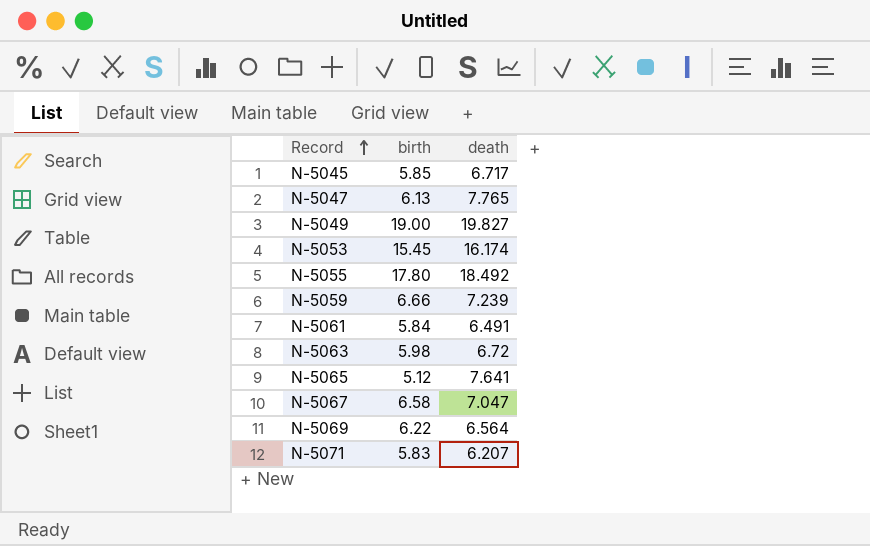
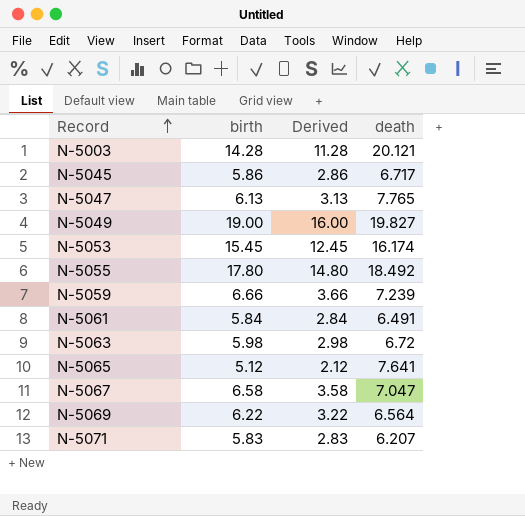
column Derived | formula: none -> [birth] - 3
row N-5003: none -> 14.28 | 11.28 | 20.121
N-5045 | birth: 5.85 -> 5.86

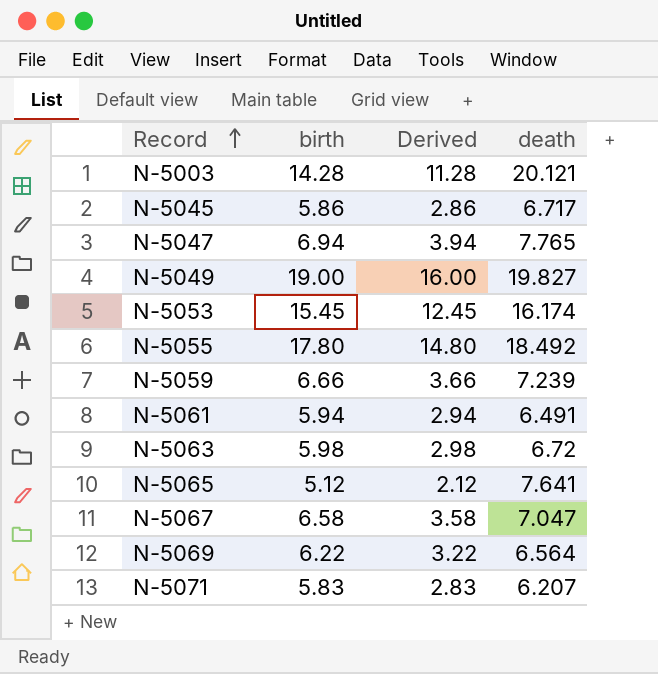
N-5047 | birth: 6.13 -> 6.94
N-5047 | Derived: 3.13 -> 3.94
N-5061 | birth: 5.84 -> 5.94
N-5061 | Derived: 2.84 -> 2.94

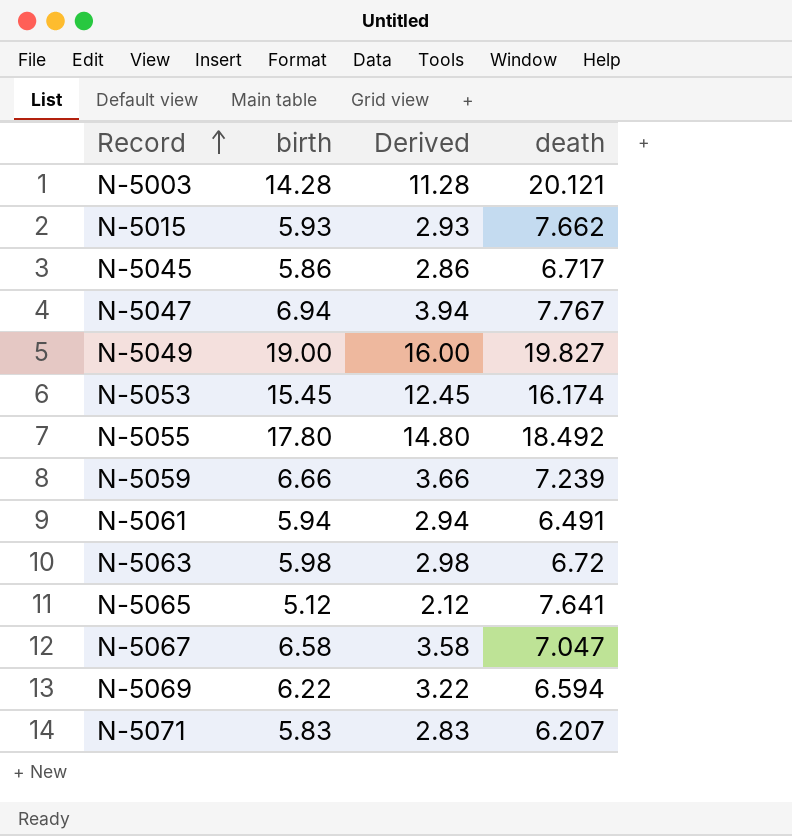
row N-5015: none -> 5.93 | 2.93 | 7.662
N-5047 | death: 7.765 -> 7.767
N-5069 | death: 6.564 -> 6.594

